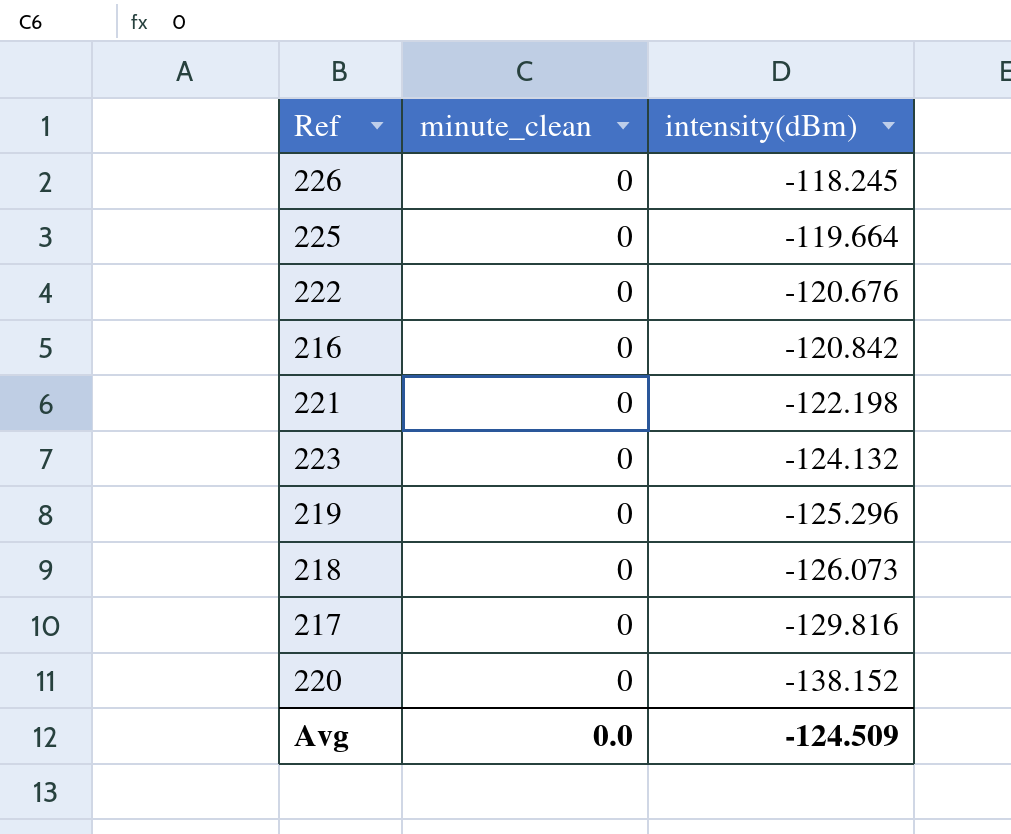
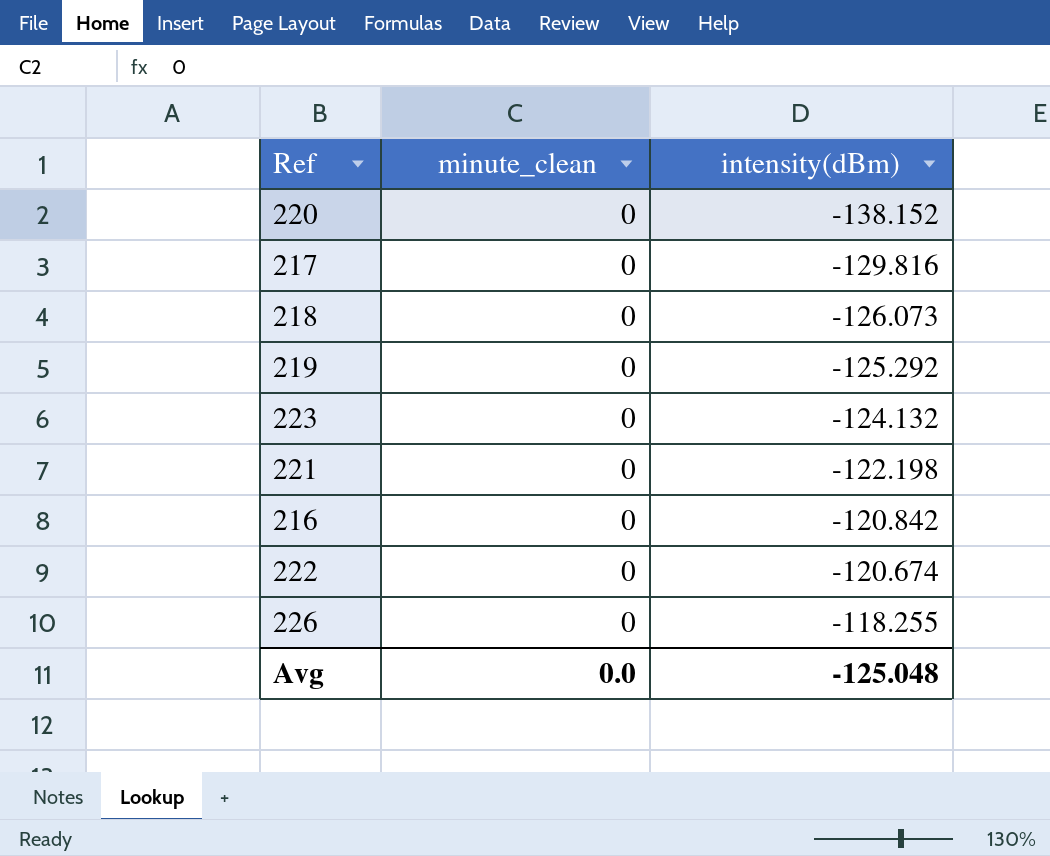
row order: intensity(dBm) descending -> intensity(dBm) ascending
row 225: 0 | -119.664 -> none
219 | intensity(dBm): -125.296 -> -125.292
222 | intensity(dBm): -120.676 -> -120.674
226 | intensity(dBm): -118.245 -> -118.255
Avg | intensity(dBm): -124.509 -> -125.048

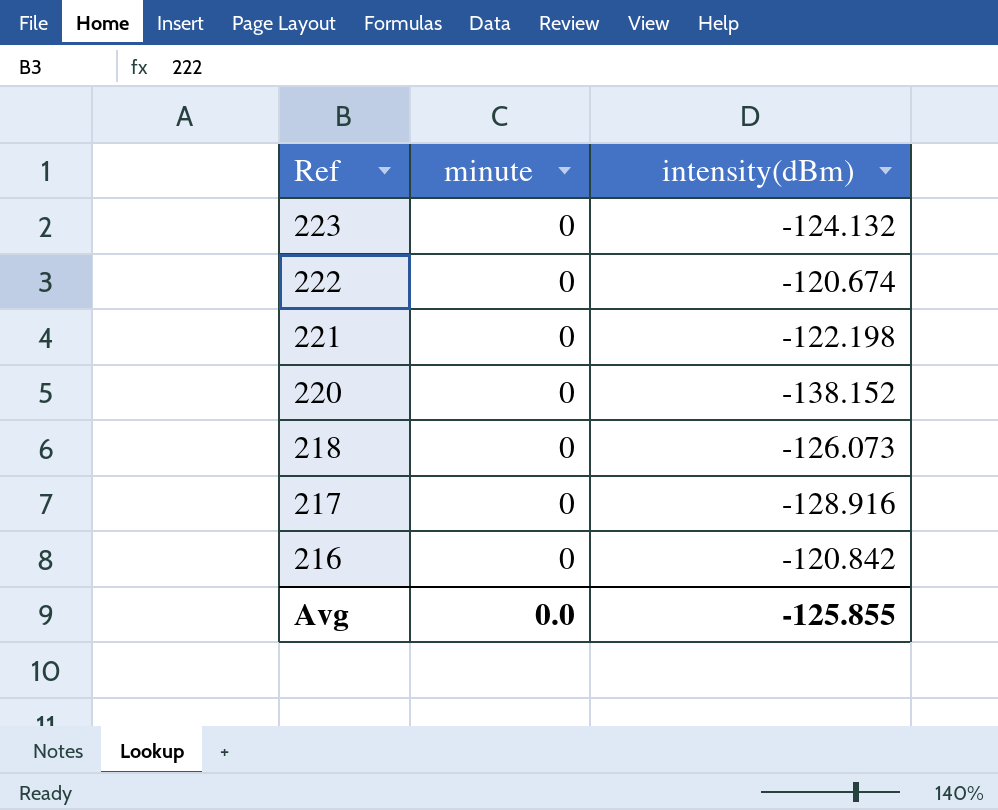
row order: intensity(dBm) ascending -> Ref descending
column name: minute_clean -> minute
row 219: 0 | -125.292 -> none
row 226: 0 | -118.255 -> none
217 | intensity(dBm): -129.816 -> -128.916
Avg | intensity(dBm): -125.048 -> -125.855

